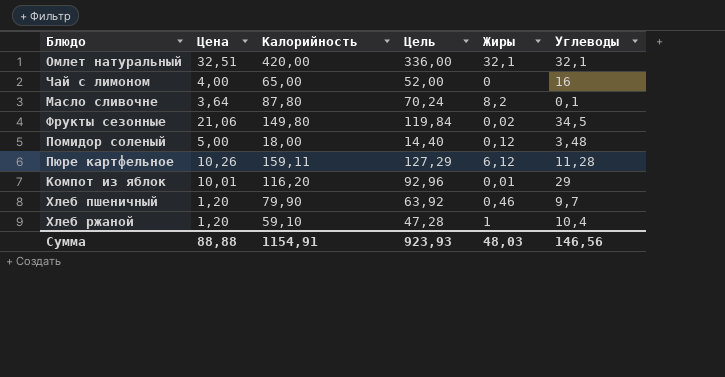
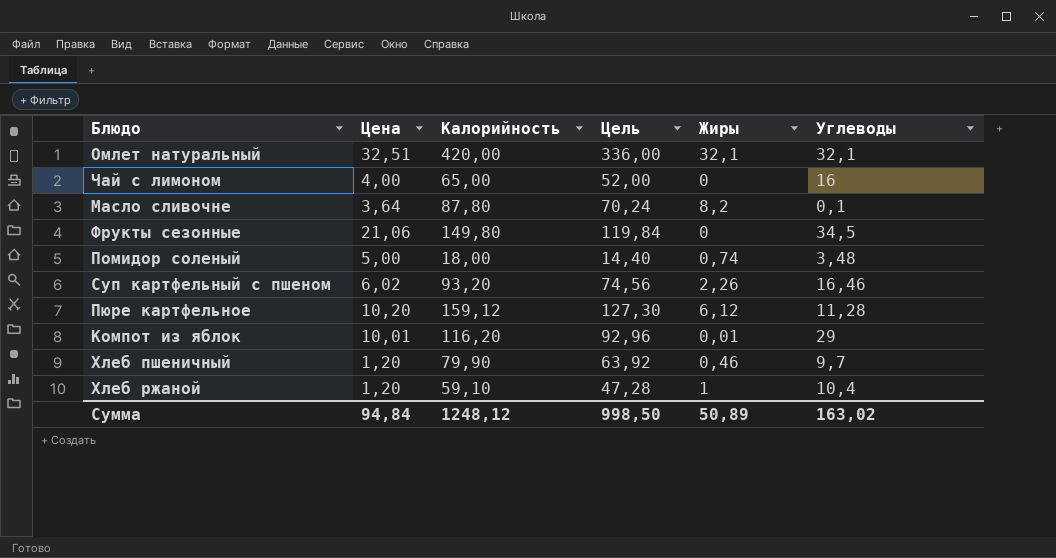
Фрукты сезонные | Жиры: 0,02 -> 0
Помидор соленый | Жиры: 0,12 -> 0,74
row Суп картфельный с пшеном: none -> 6,02 | 93,20 | 74,56 | 2,26 | 16,46
Пюре картфельное | Цена: 10,26 -> 10,20
Пюре картфельное | Калорийность: 159,11 -> 159,12
Пюре картфельное | Цель: 127,29 -> 127,30
Сумма | Цена: 88,88 -> 94,84
Сумма | Калорийность: 1154,91 -> 1248,12
Сумма | Цель: 923,93 -> 998,50
Сумма | Жиры: 48,03 -> 50,89
Сумма | Углеводы: 146,56 -> 163,02

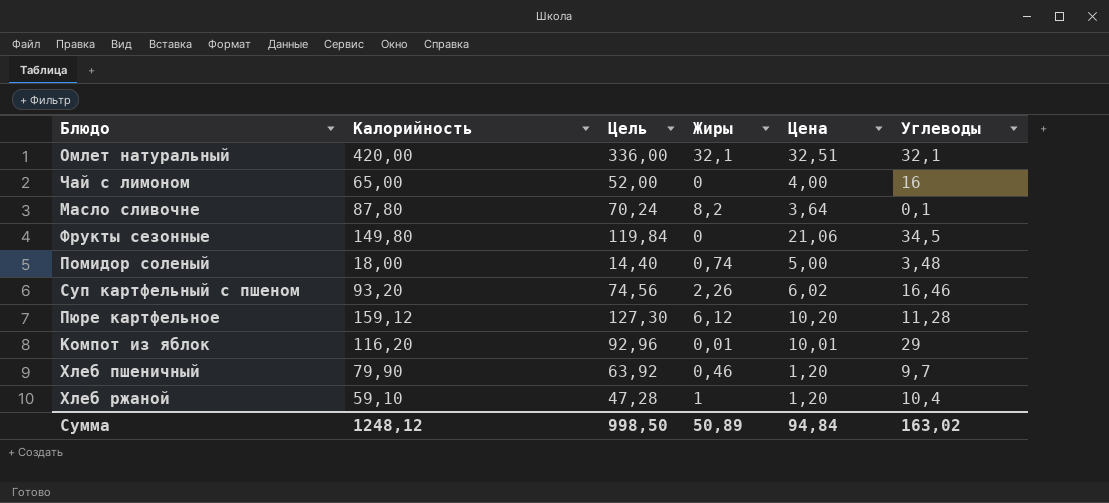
column Цена | position: 2 -> 5

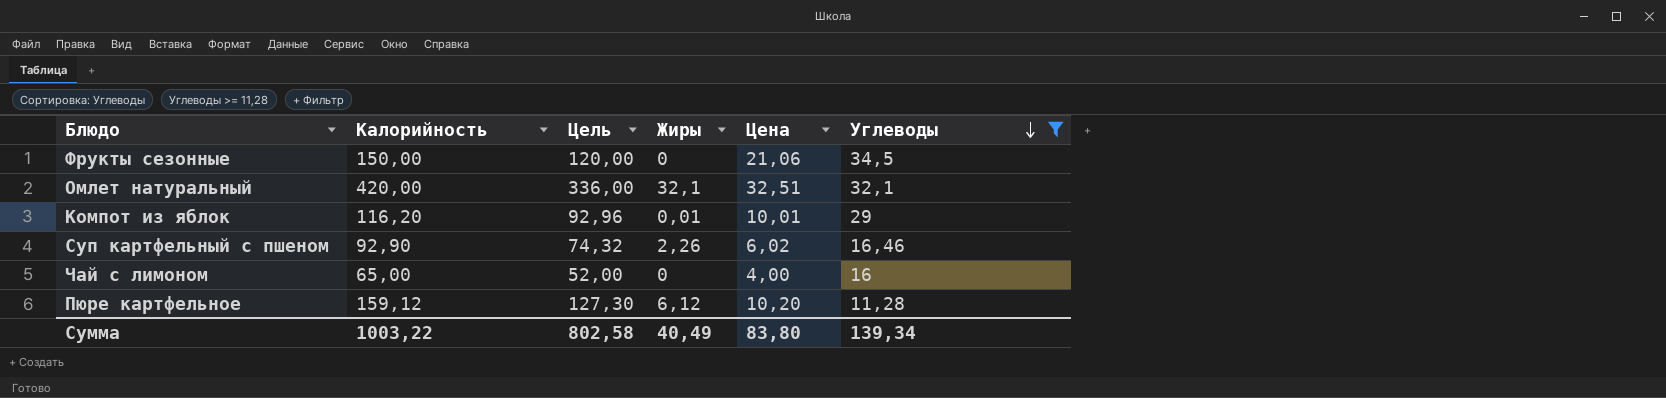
filter: none -> Углеводы >= 11,28
row order: none -> Углеводы descending
Фрукты сезонные | Калорийность: 149,80 -> 150,00
Фрукты сезонные | Цель: 119,84 -> 120,00
Суп картфельный с пшеном | Калорийность: 93,20 -> 92,90
Суп картфельный с пшеном | Цель: 74,56 -> 74,32
Сумма | Калорийность: 1248,12 -> 1003,22
Сумма | Цель: 998,50 -> 802,58
Сумма | Жиры: 50,89 -> 40,49
Сумма | Цена: 94,84 -> 83,80
Сумма | Углеводы: 163,02 -> 139,34

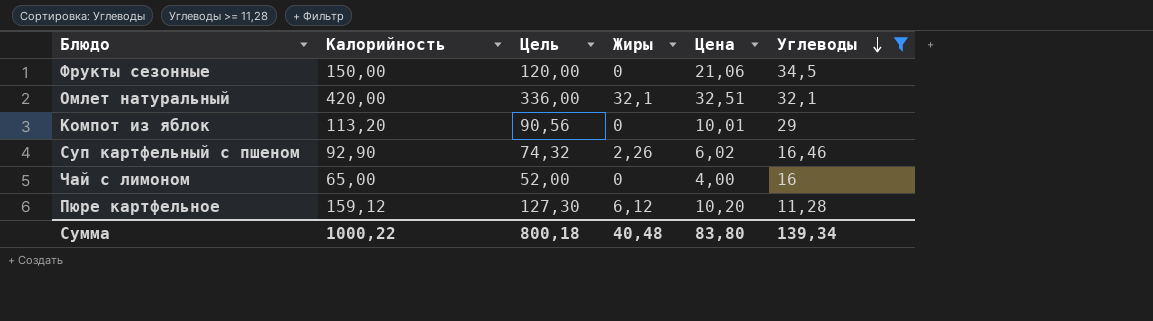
Компот из яблок | Калорийность: 116,20 -> 113,20
Компот из яблок | Цель: 92,96 -> 90,56
Компот из яблок | Жиры: 0,01 -> 0
Сумма | Калорийность: 1003,22 -> 1000,22
Сумма | Цель: 802,58 -> 800,18
Сумма | Жиры: 40,49 -> 40,48

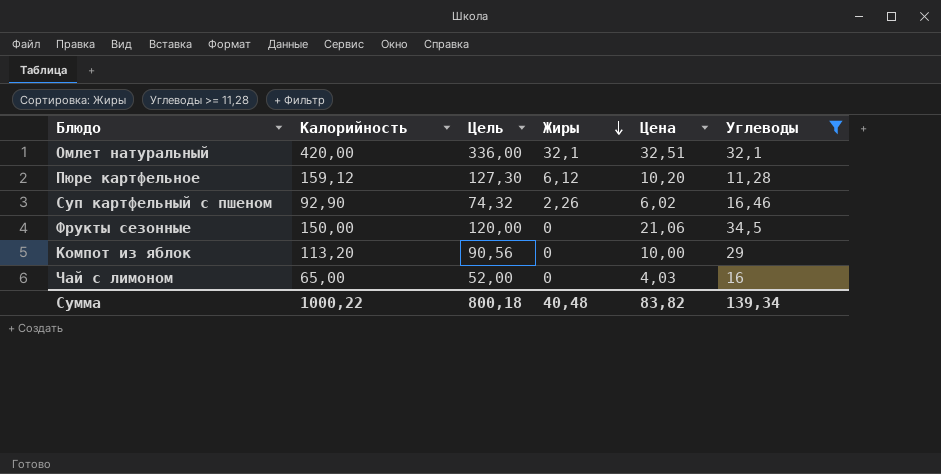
row order: Углеводы descending -> Жиры descending
Компот из яблок | Цена: 10,01 -> 10,00
Чай с лимоном | Цена: 4,00 -> 4,03
Сумма | Цена: 83,80 -> 83,82

